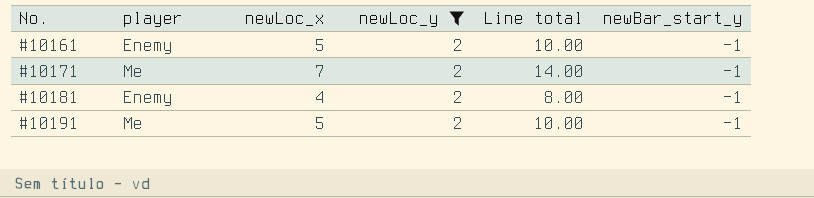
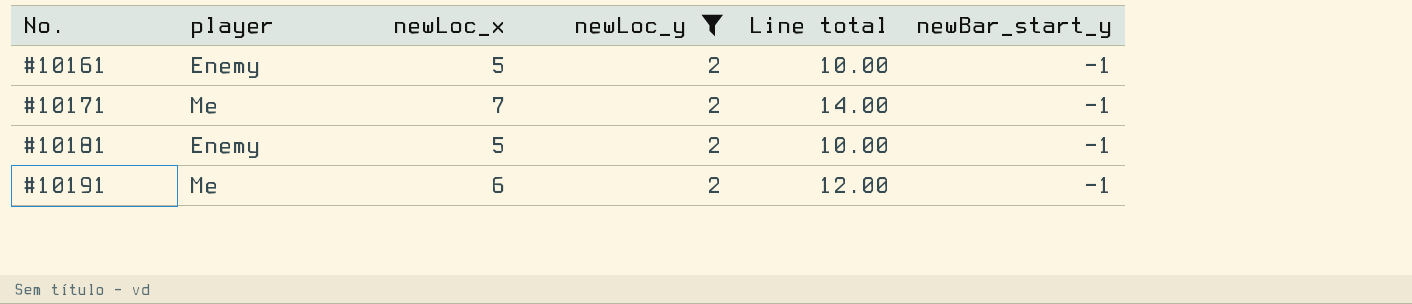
#10181 | newLoc_x: 4 -> 5
#10181 | Line total: 8.00 -> 10.00
#10191 | newLoc_x: 5 -> 6
#10191 | Line total: 10.00 -> 12.00

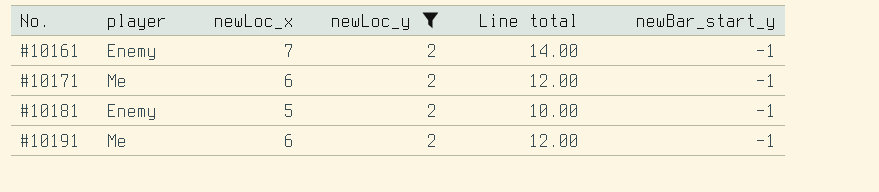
#10161 | newLoc_x: 5 -> 7
#10161 | Line total: 10.00 -> 14.00
#10171 | newLoc_x: 7 -> 6
#10171 | Line total: 14.00 -> 12.00

